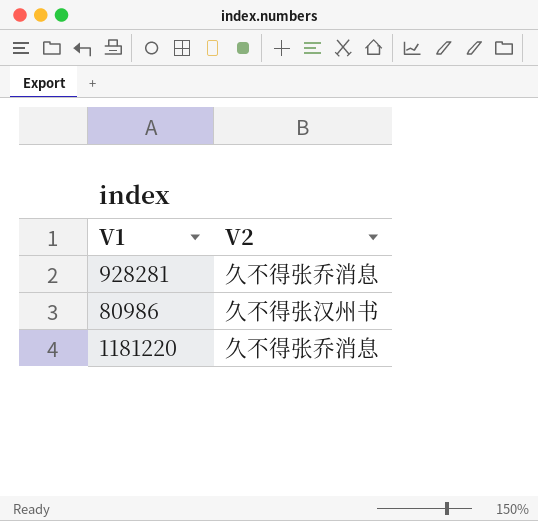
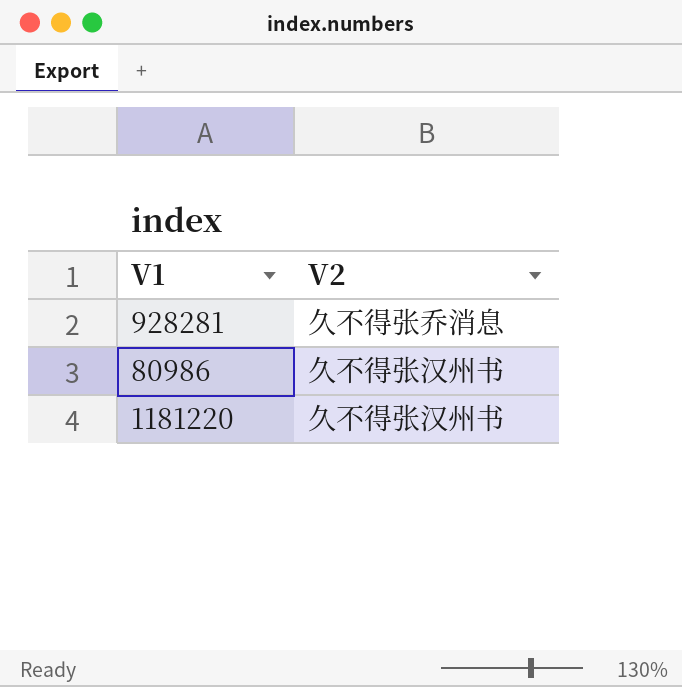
1181220 | V2: 久不得张乔消息 -> 久不得张汉州书

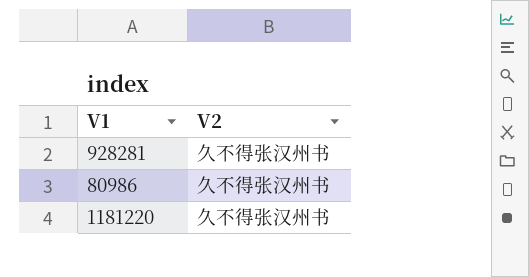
928281 | V2: 久不得张乔消息 -> 久不得张汉州书

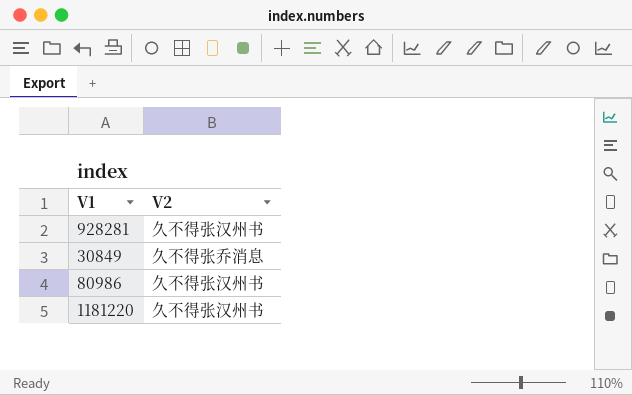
row 30849: none -> 久不得张乔消息

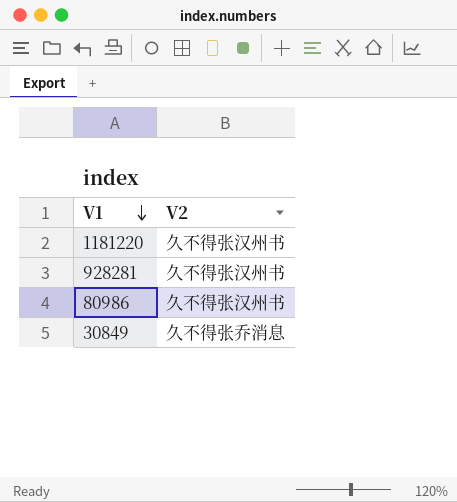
row order: none -> V1 descending

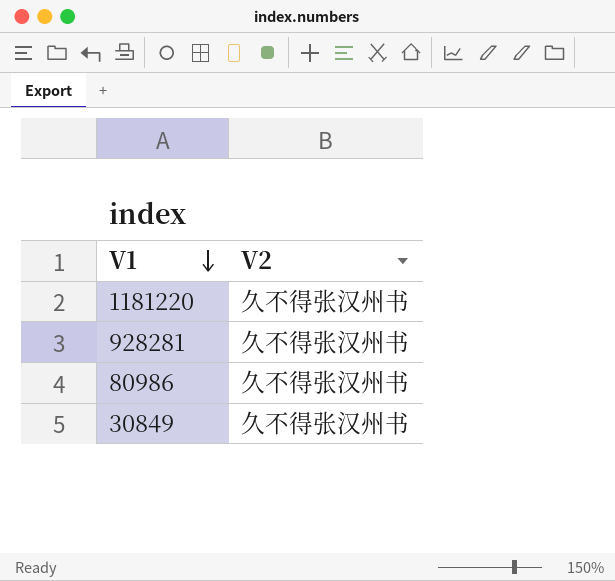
30849 | V2: 久不得张乔消息 -> 久不得张汉州书

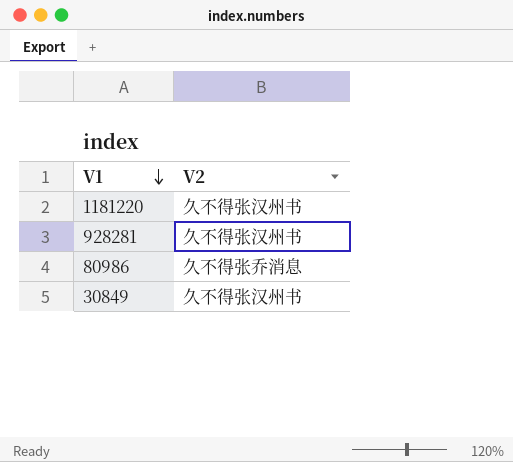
80986 | V2: 久不得张汉州书 -> 久不得张乔消息

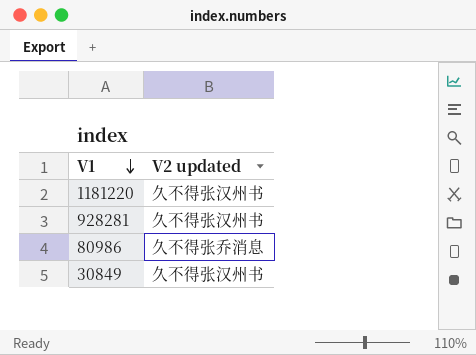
column name: V2 -> V2 updated

